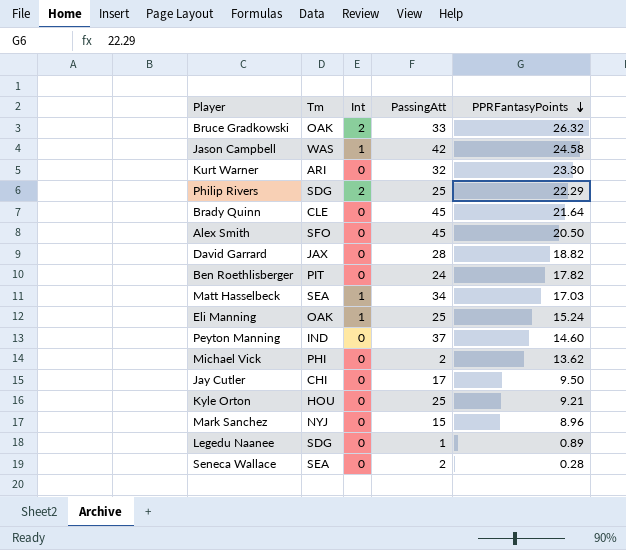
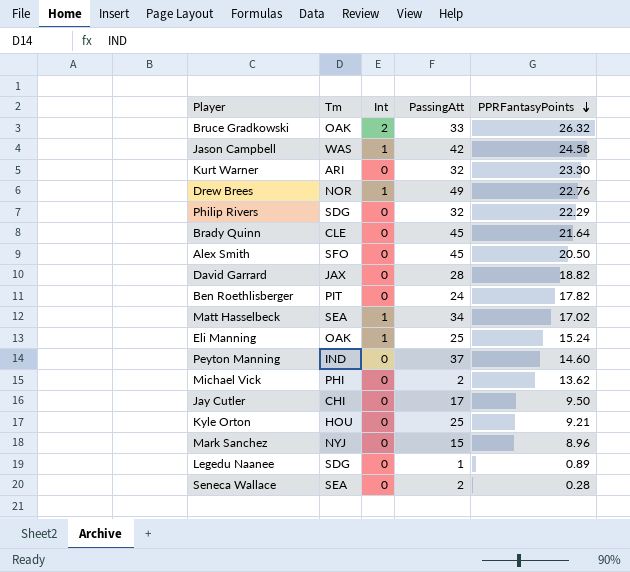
row Drew Brees: none -> NOR | 1 | 49 | 22.76
Philip Rivers | Int: 2 -> 0
Philip Rivers | PassingAtt: 25 -> 32
Matt Hasselbeck | PPRFantasyPoints: 17.03 -> 17.02

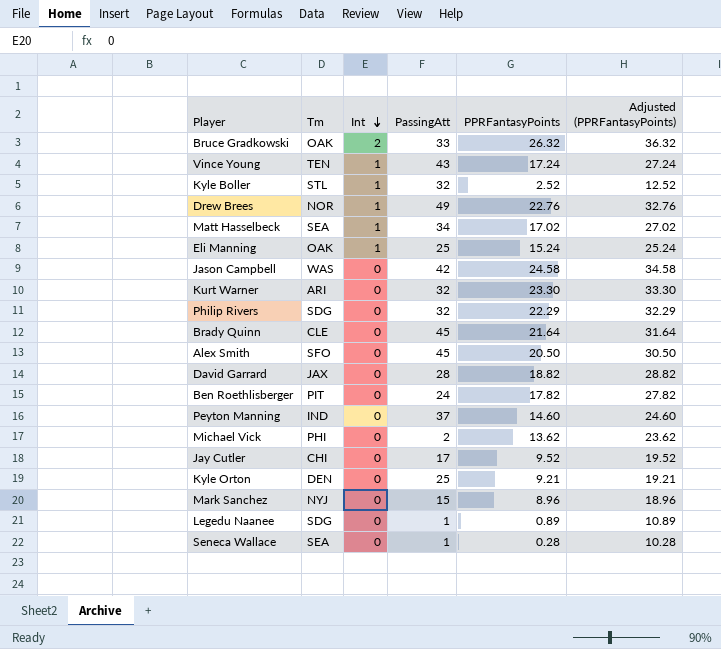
row order: PPRFantasyPoints descending -> Int descending
column Adjusted (PPRFantasyPoints) | formula: none -> [PPRFantasyPoints] + 10
row Vince Young: none -> TEN | 1 | 43 | 17.24 | 27.24
row Kyle Boller: none -> STL | 1 | 32 | 2.52 | 12.52
Jason Campbell | Int: 1 -> 0
Jay Cutler | PPRFantasyPoints: 9.50 -> 9.52
Kyle Orton | Tm: HOU -> DEN
Seneca Wallace | PassingAtt: 2 -> 1

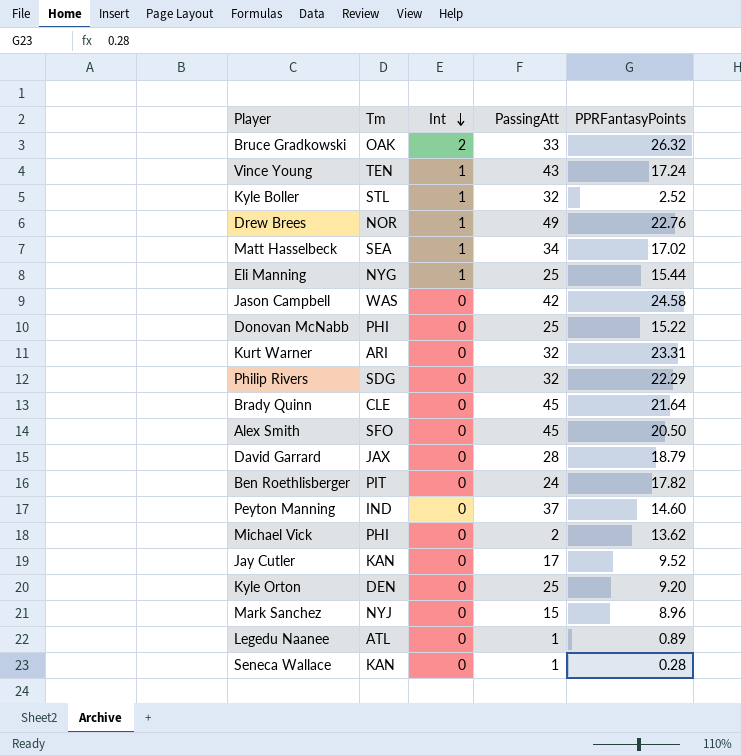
column Adjusted (PPRFantasyPoints) | formula: [PPRFantasyPoints] + 10 -> none
Eli Manning | Tm: OAK -> NYG
Eli Manning | PPRFantasyPoints: 15.24 -> 15.44
row Donovan McNabb: none -> PHI | 0 | 25 | 15.22
Kurt Warner | PPRFantasyPoints: 23.30 -> 23.31
David Garrard | PPRFantasyPoints: 18.82 -> 18.79
Jay Cutler | Tm: CHI -> KAN
Kyle Orton | PPRFantasyPoints: 9.21 -> 9.20
Legedu Naanee | Tm: SDG -> ATL
Seneca Wallace | Tm: SEA -> KAN

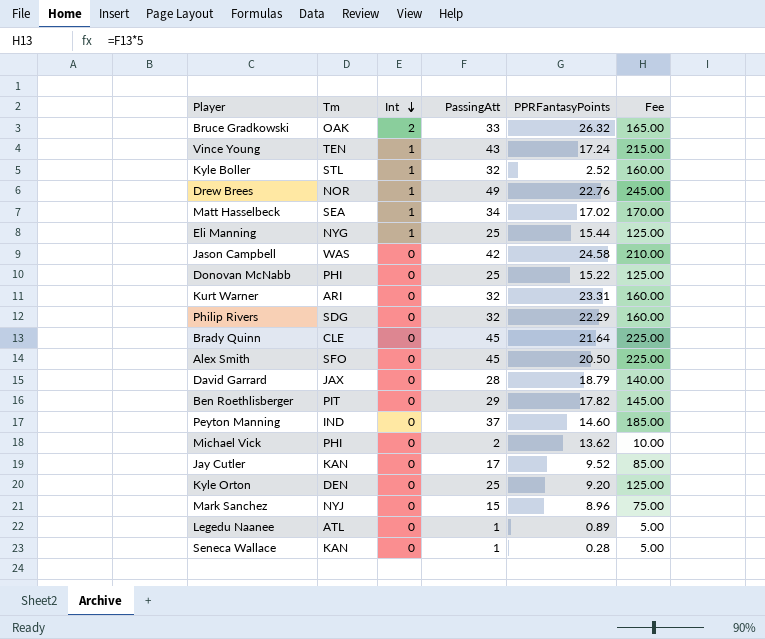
column Fee | formula: none -> [PassingAtt] * 5
Ben Roethlisberger | PassingAtt: 24 -> 29

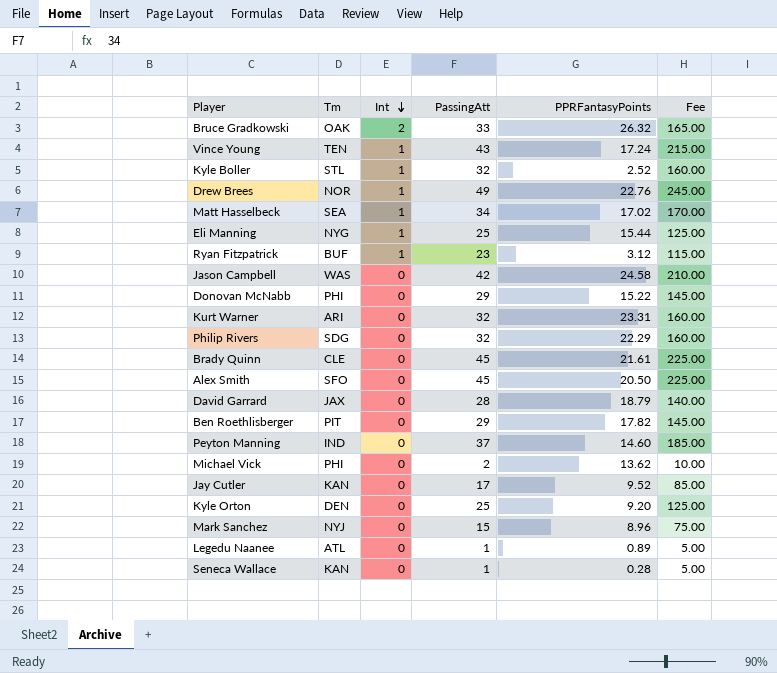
row Ryan Fitzpatrick: none -> BUF | 1 | 23 | 3.12 | 115.00
Donovan McNabb | PassingAtt: 25 -> 29
Donovan McNabb | Fee: 125.00 -> 145.00
Brady Quinn | PPRFantasyPoints: 21.64 -> 21.61

